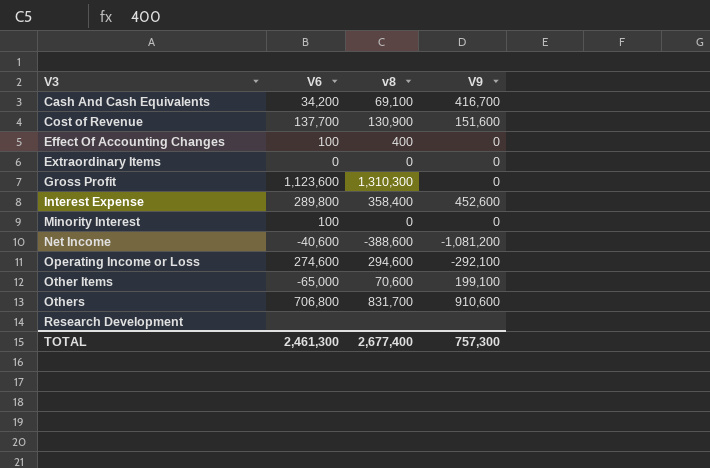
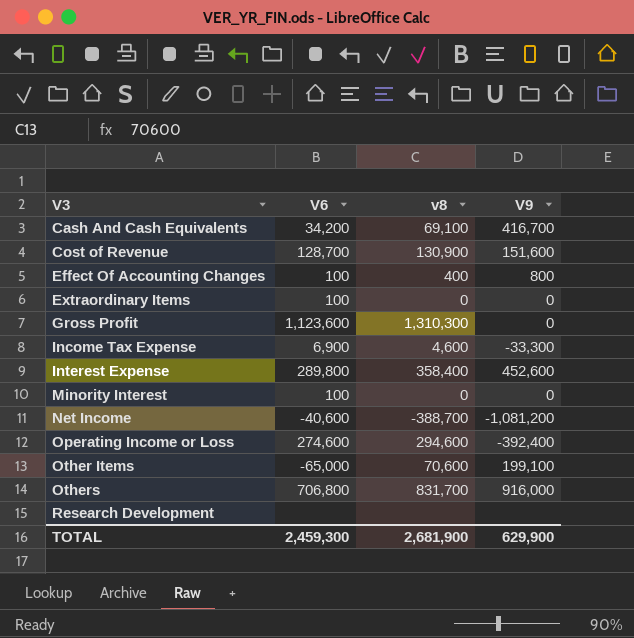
Cost of Revenue | V6: 137,700 -> 128,700
Effect Of Accounting Changes | V9: 0 -> 800
Extraordinary Items | V6: 0 -> 100
row Income Tax Expense: none -> 6,900 | 4,600 | -33,300
Net Income | v8: -388,600 -> -388,700
Operating Income or Loss | V9: -292,100 -> -392,400
Others | V9: 910,600 -> 916,000
TOTAL | V6: 2,461,300 -> 2,459,300
TOTAL | v8: 2,677,400 -> 2,681,900
TOTAL | V9: 757,300 -> 629,900

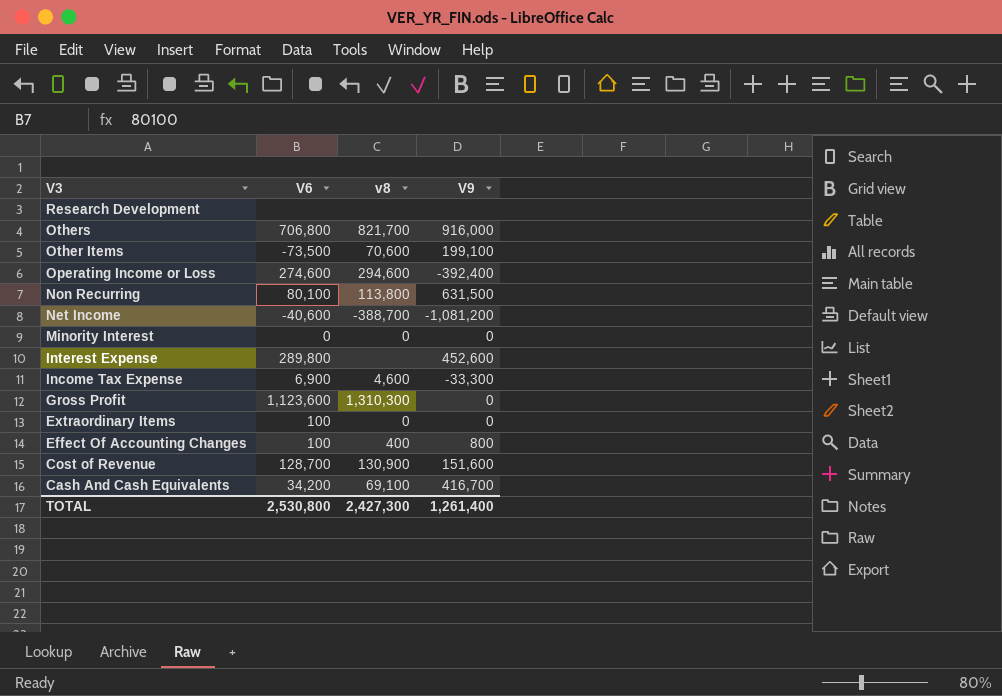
row order: V3 ascending -> V3 descending
Others | v8: 831,700 -> 821,700
Other Items | V6: -65,000 -> -73,500
row Non Recurring: none -> 80,100 | 113,800 | 631,500
Minority Interest | V6: 100 -> 0
Interest Expense | v8: 358,400 -> none
TOTAL | V6: 2,459,300 -> 2,530,800
TOTAL | v8: 2,681,900 -> 2,427,300
TOTAL | V9: 629,900 -> 1,261,400

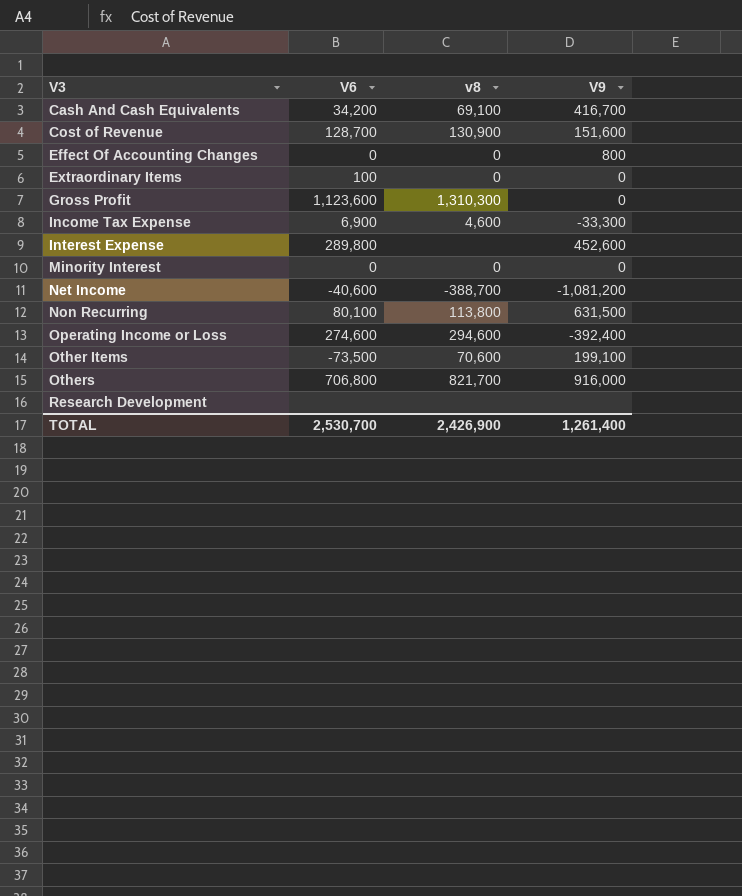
row order: V3 descending -> V3 ascending
Effect Of Accounting Changes | V6: 100 -> 0
Effect Of Accounting Changes | v8: 400 -> 0
TOTAL | V6: 2,530,800 -> 2,530,700
TOTAL | v8: 2,427,300 -> 2,426,900

